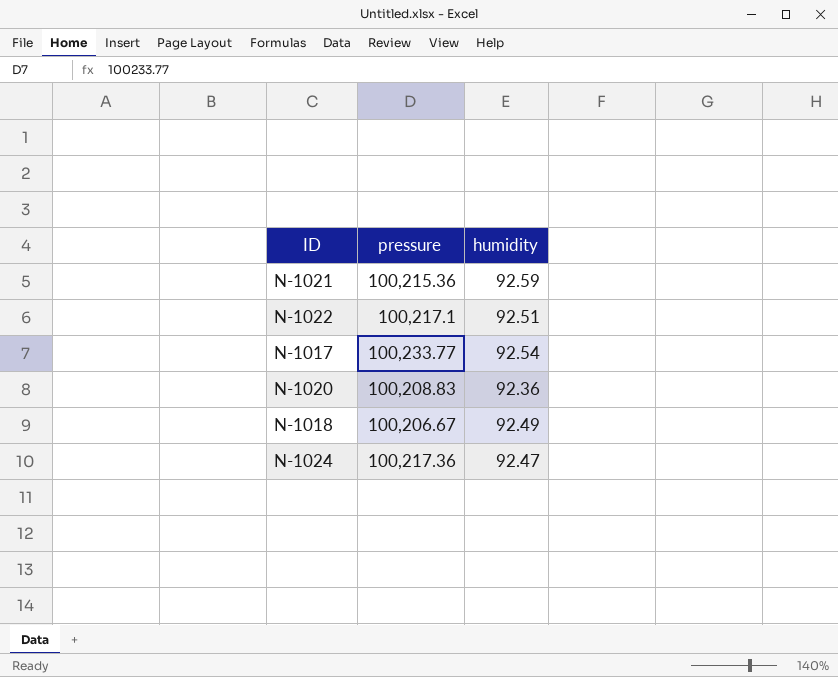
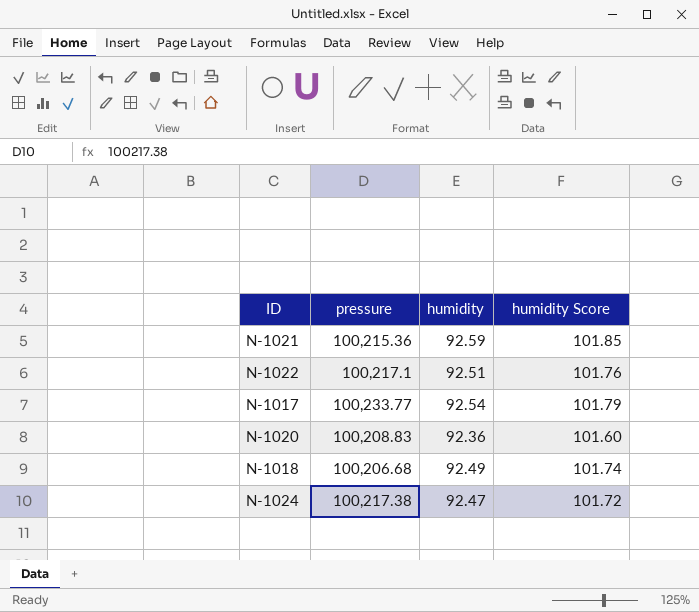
column humidity Score | formula: none -> [humidity] * 1.1
N-1018 | pressure: 100,206.67 -> 100,206.68
N-1024 | pressure: 100,217.36 -> 100,217.38

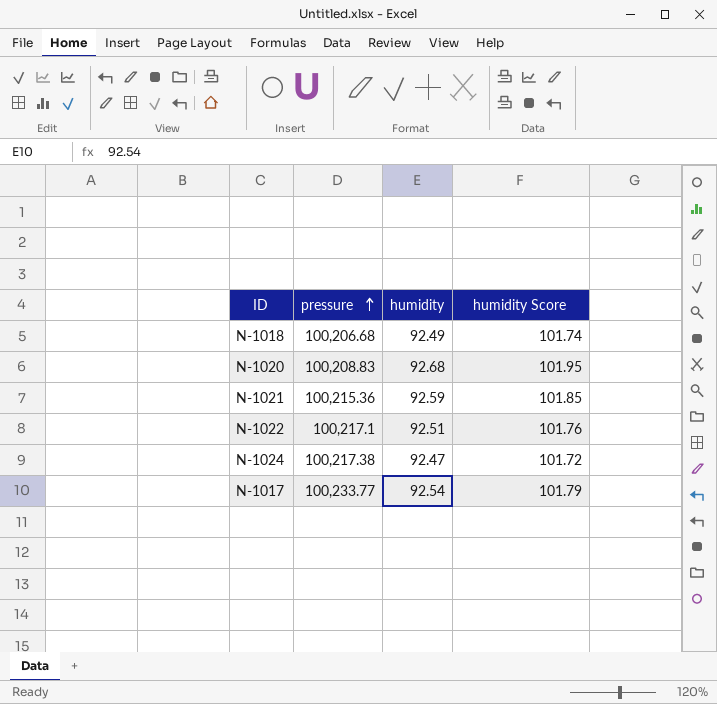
row order: none -> pressure ascending
N-1020 | humidity: 92.36 -> 92.68
N-1020 | humidity Score: 101.60 -> 101.95

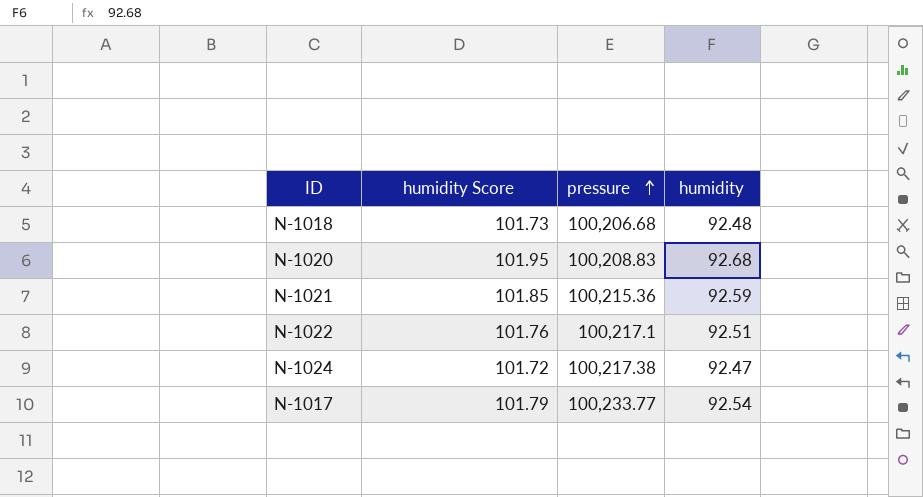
column humidity Score | position: 4 -> 2
N-1018 | humidity Score: 101.74 -> 101.73
N-1018 | humidity: 92.49 -> 92.48

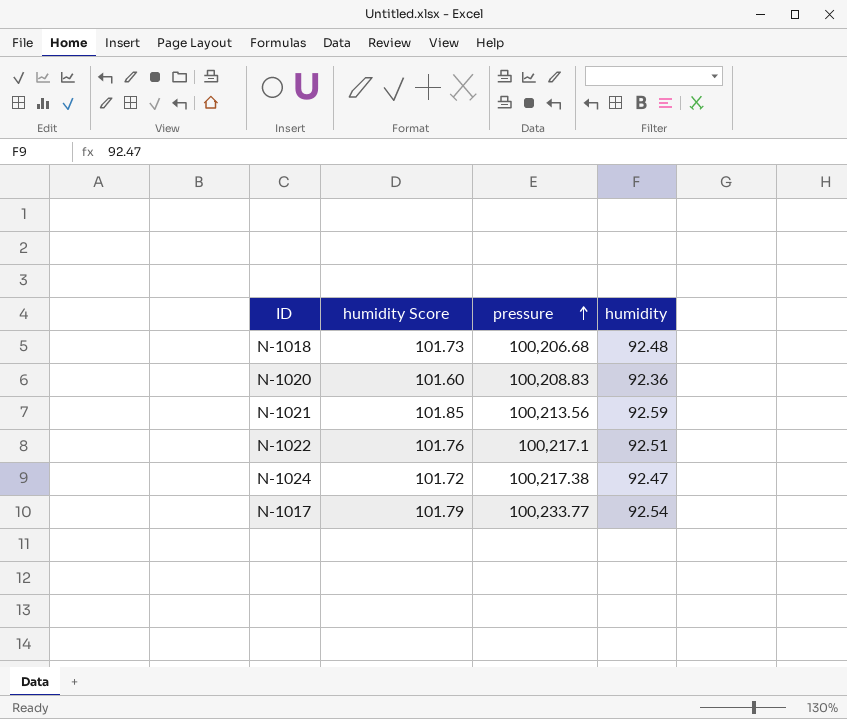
N-1020 | humidity Score: 101.95 -> 101.60
N-1020 | humidity: 92.68 -> 92.36
N-1021 | pressure: 100,215.36 -> 100,213.56

